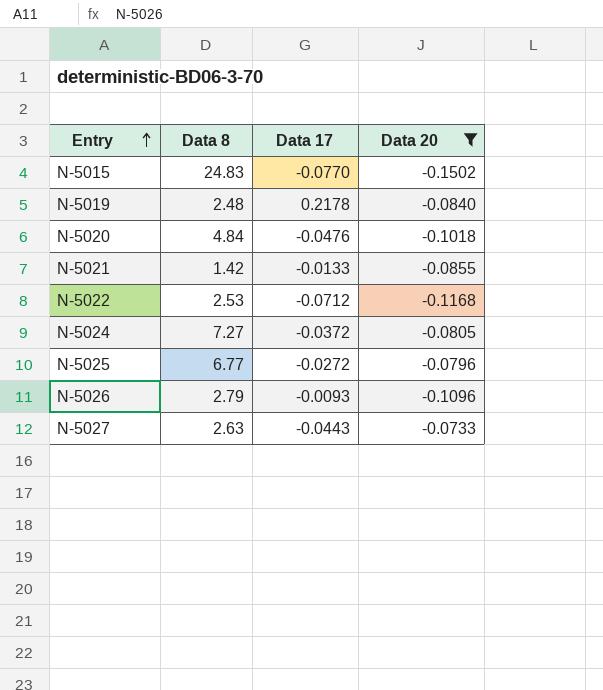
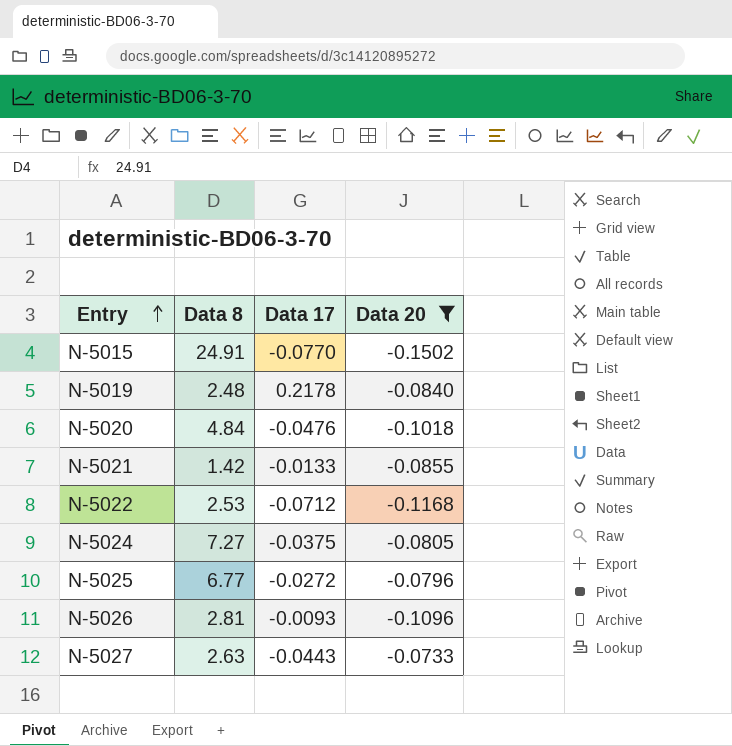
N-5015 | Data 8: 24.83 -> 24.91
N-5024 | Data 17: -0.0372 -> -0.0375
N-5026 | Data 8: 2.79 -> 2.81

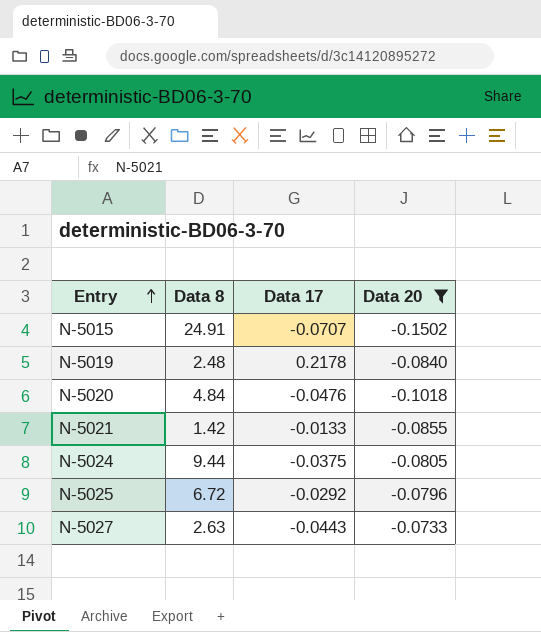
row N-5022: 2.53 | -0.0712 | -0.1168 -> none
row N-5026: 2.81 | -0.0093 | -0.1096 -> none
N-5015 | Data 17: -0.0770 -> -0.0707
N-5024 | Data 8: 7.27 -> 9.44
N-5025 | Data 8: 6.77 -> 6.72
N-5025 | Data 17: -0.0272 -> -0.0292

